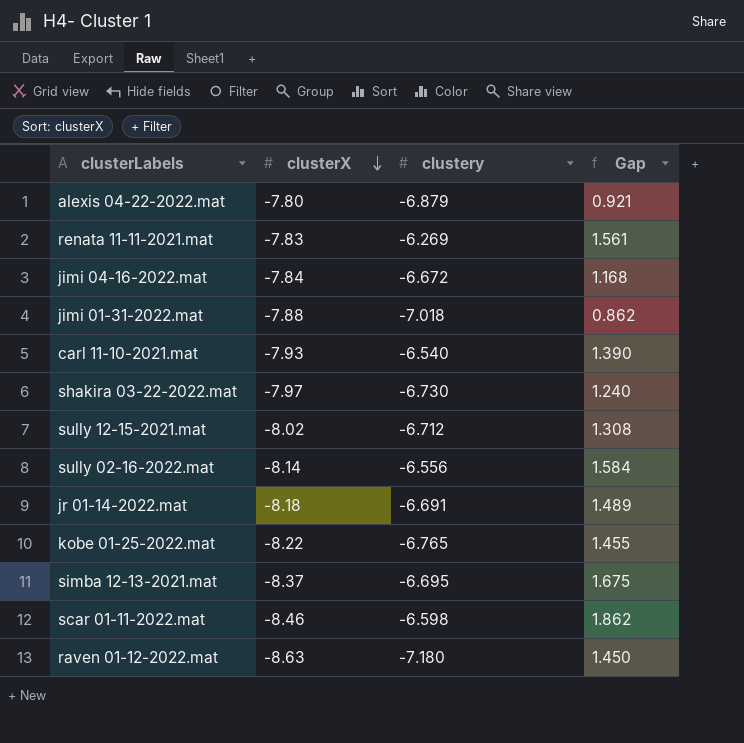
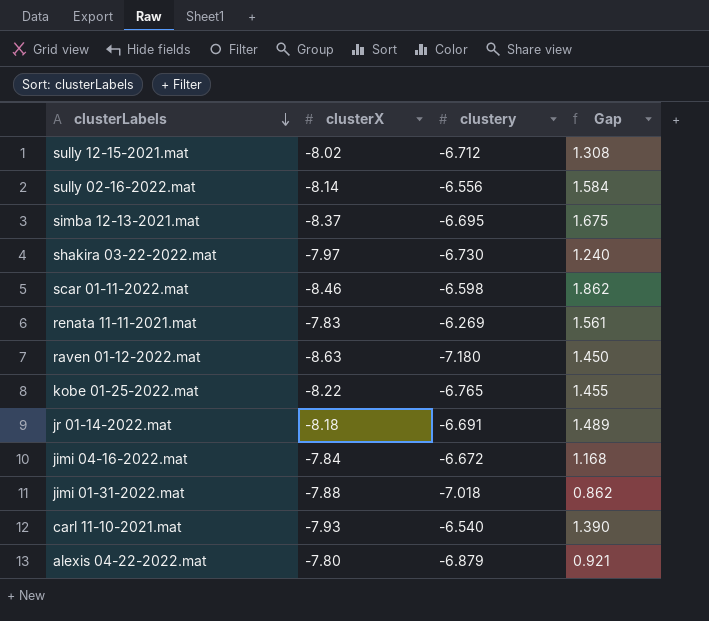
row order: clusterX descending -> clusterLabels descending

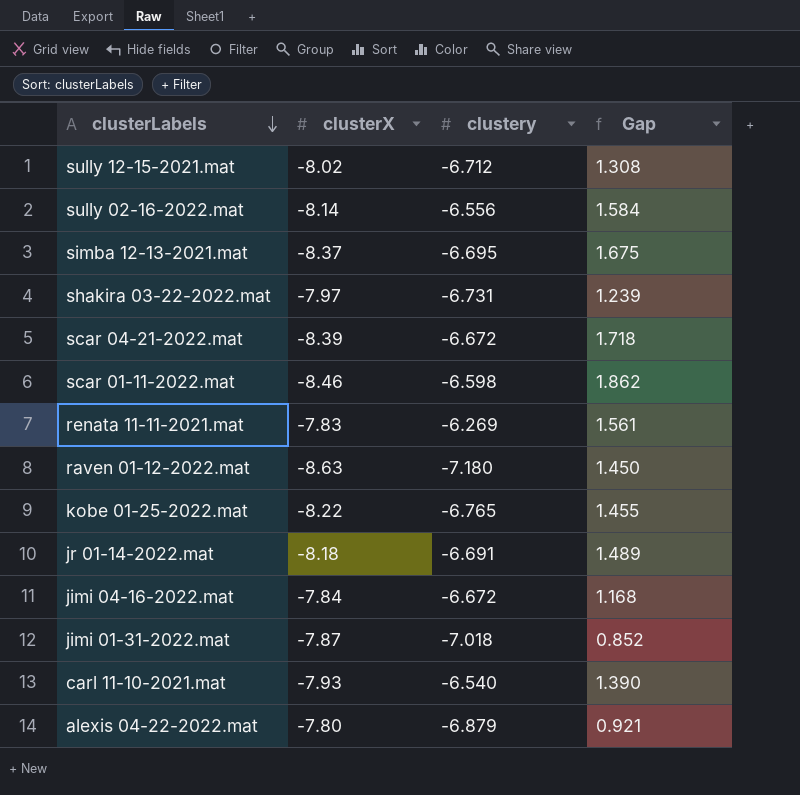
shakira 03-22-2022.mat | clustery: -6.730 -> -6.731
shakira 03-22-2022.mat | Gap: 1.240 -> 1.239
row scar 04-21-2022.mat: none -> -8.39 | -6.672 | 1.718
jimi 01-31-2022.mat | clusterX: -7.88 -> -7.87
jimi 01-31-2022.mat | Gap: 0.862 -> 0.852

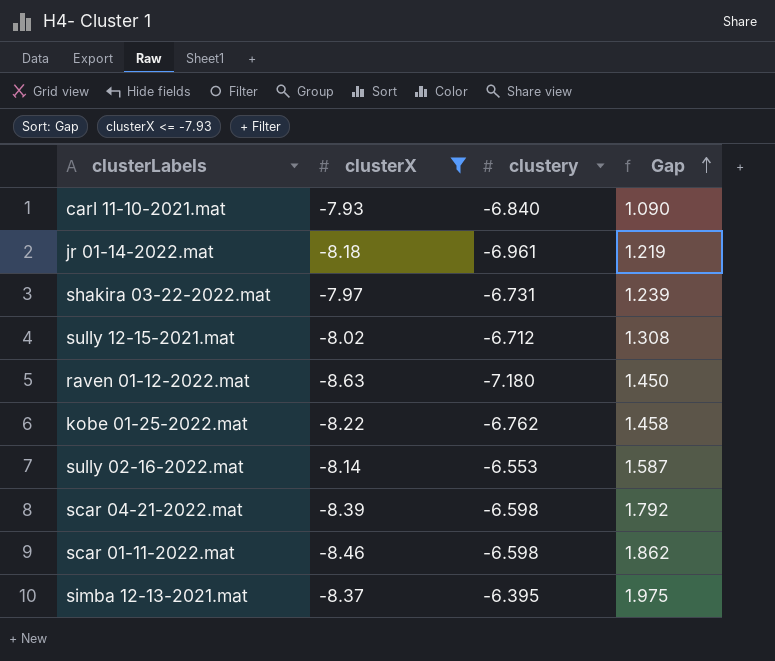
filter: none -> clusterX <= -7.93
row order: clusterLabels descending -> Gap ascending
carl 11-10-2021.mat | clustery: -6.540 -> -6.840
carl 11-10-2021.mat | Gap: 1.390 -> 1.090
jr 01-14-2022.mat | clustery: -6.691 -> -6.961
jr 01-14-2022.mat | Gap: 1.489 -> 1.219
kobe 01-25-2022.mat | clustery: -6.765 -> -6.762
kobe 01-25-2022.mat | Gap: 1.455 -> 1.458
sully 02-16-2022.mat | clustery: -6.556 -> -6.553
sully 02-16-2022.mat | Gap: 1.584 -> 1.587
scar 04-21-2022.mat | clustery: -6.672 -> -6.598
scar 04-21-2022.mat | Gap: 1.718 -> 1.792
simba 12-13-2021.mat | clustery: -6.695 -> -6.395
simba 12-13-2021.mat | Gap: 1.675 -> 1.975

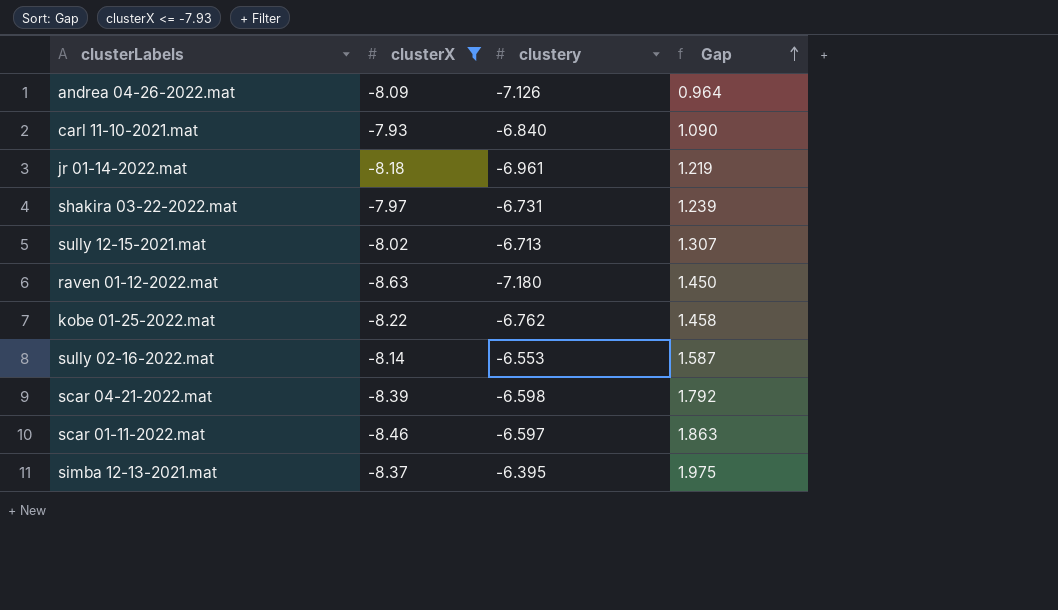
row andrea 04-26-2022.mat: none -> -8.09 | -7.126 | 0.964
sully 12-15-2021.mat | clustery: -6.712 -> -6.713
sully 12-15-2021.mat | Gap: 1.308 -> 1.307
scar 01-11-2022.mat | clustery: -6.598 -> -6.597
scar 01-11-2022.mat | Gap: 1.862 -> 1.863

